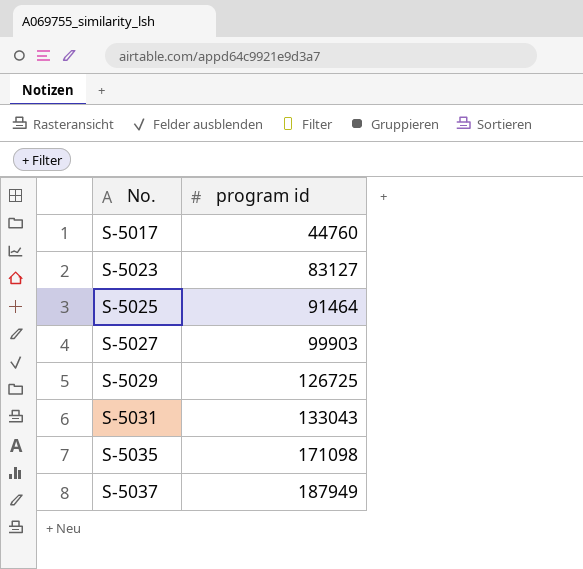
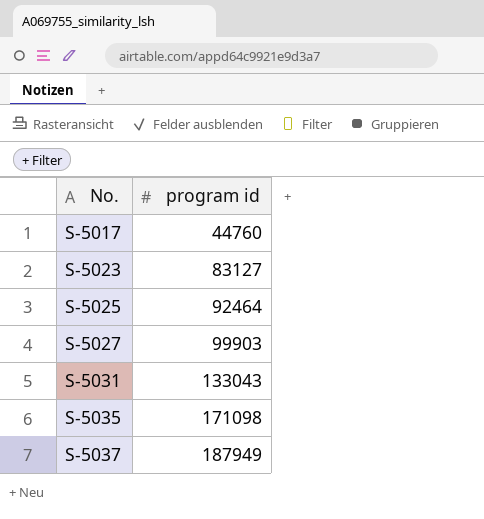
row S-5029: 126725 -> none
S-5025 | program id: 91464 -> 92464

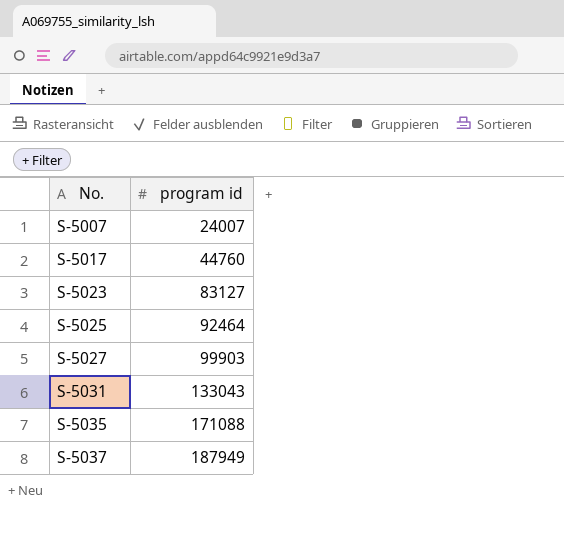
row S-5007: none -> 24007
S-5035 | program id: 171098 -> 171088

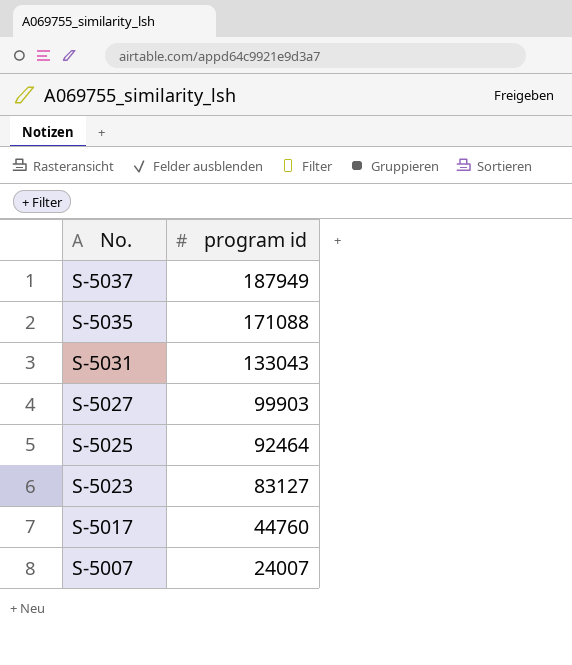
row order: No. ascending -> No. descending

